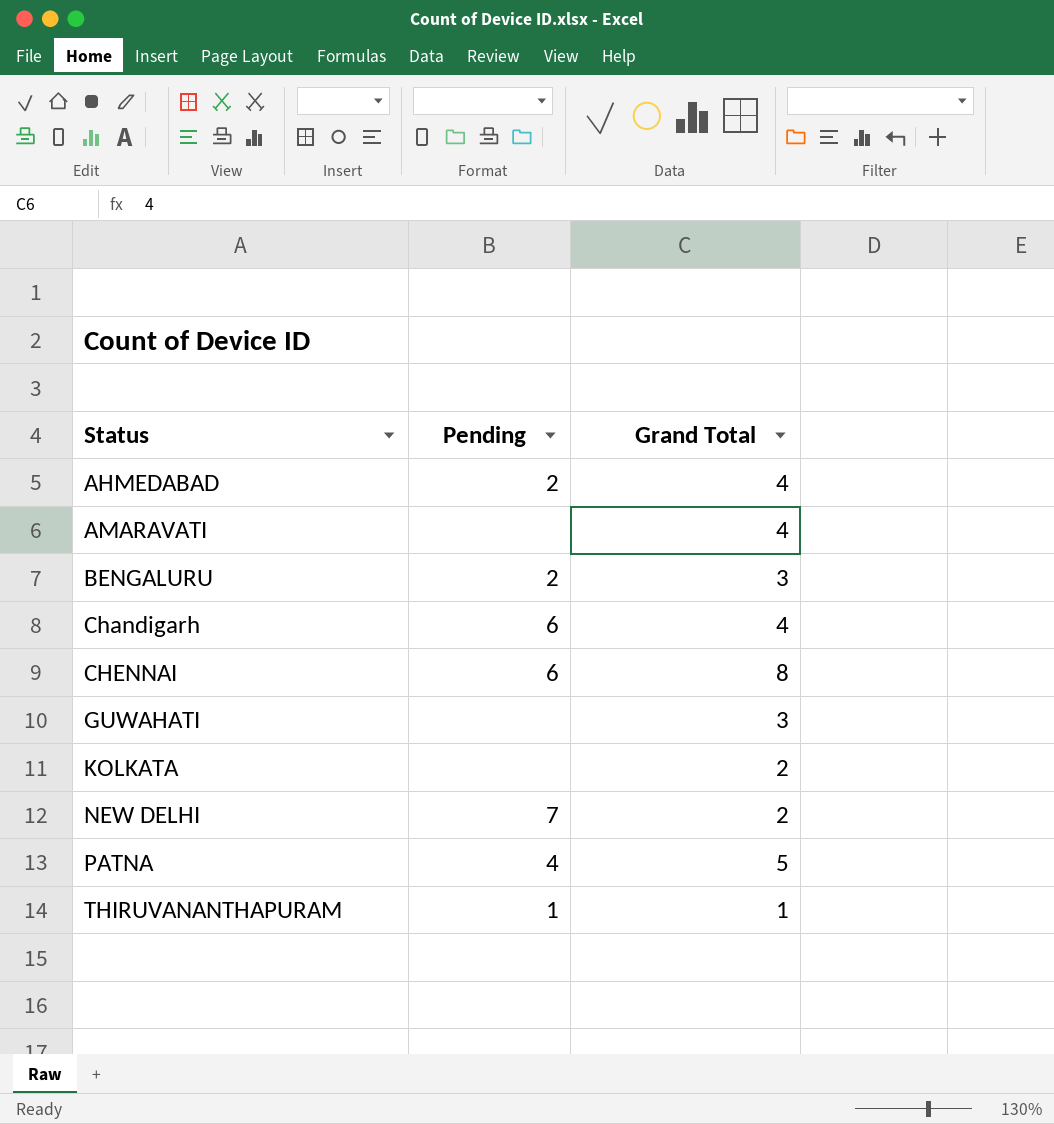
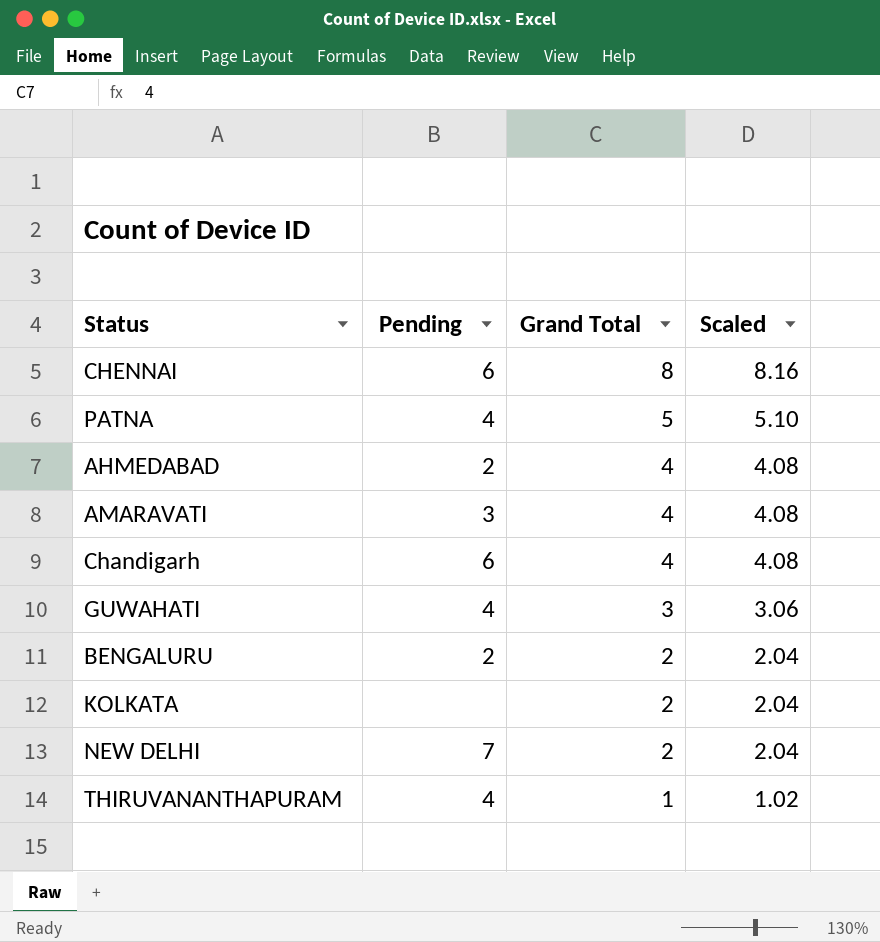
row order: Status ascending -> Grand Total descending
column Scaled | formula: none -> [Grand Total] * 1.02
AMARAVATI | Pending: none -> 3
GUWAHATI | Pending: none -> 4
BENGALURU | Grand Total: 3 -> 2
THIRUVANANTHAPURAM | Pending: 1 -> 4

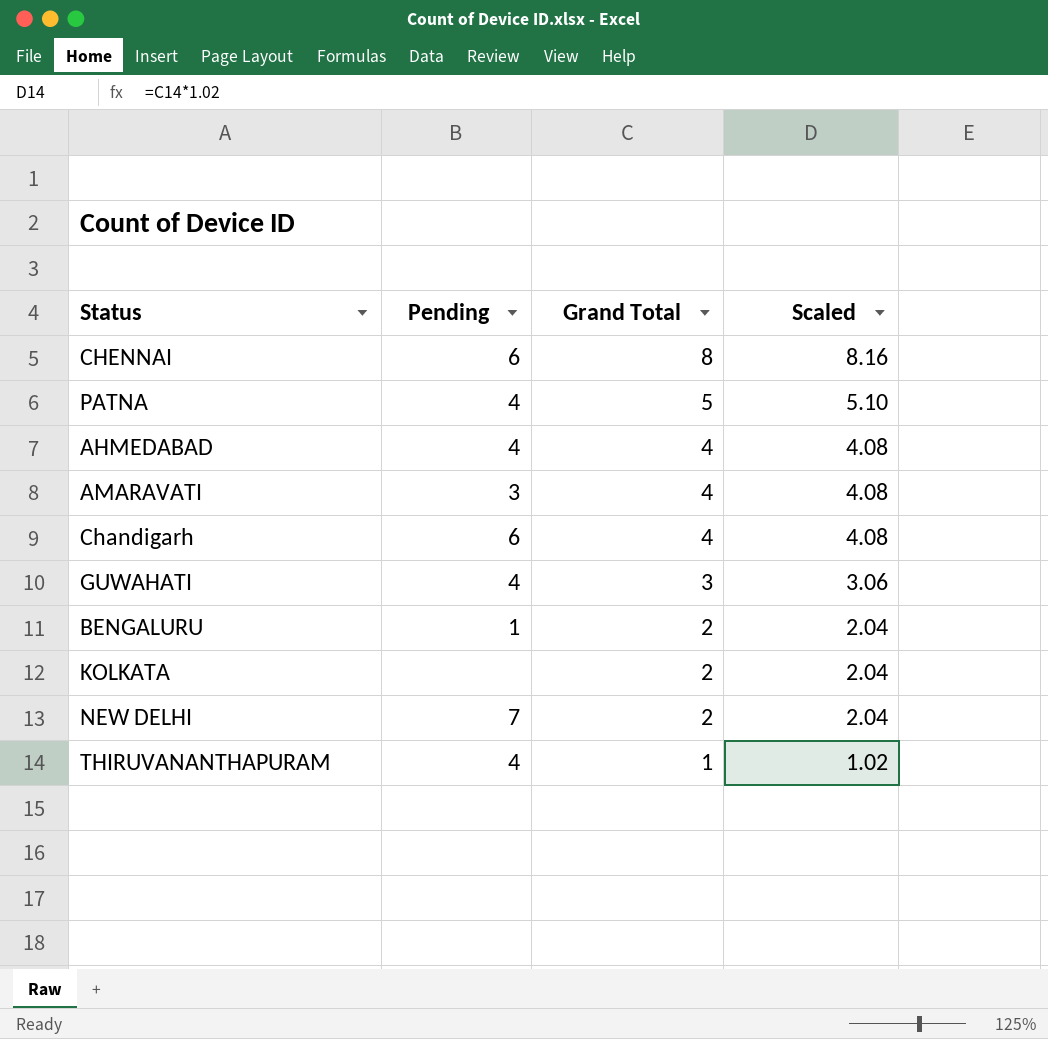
AHMEDABAD | Pending: 2 -> 4
BENGALURU | Pending: 2 -> 1

